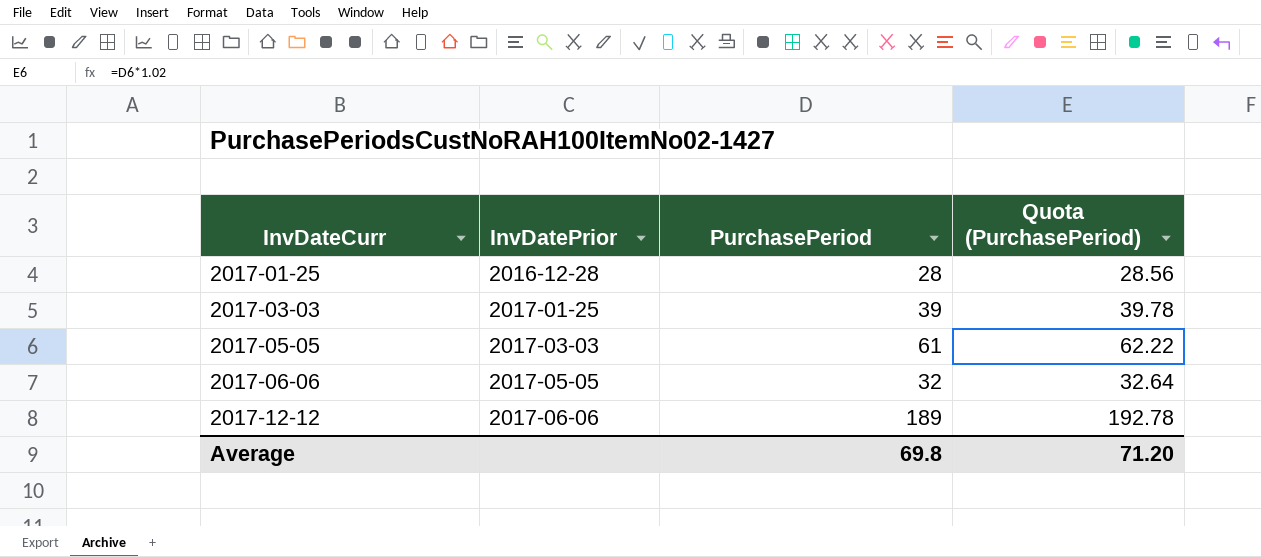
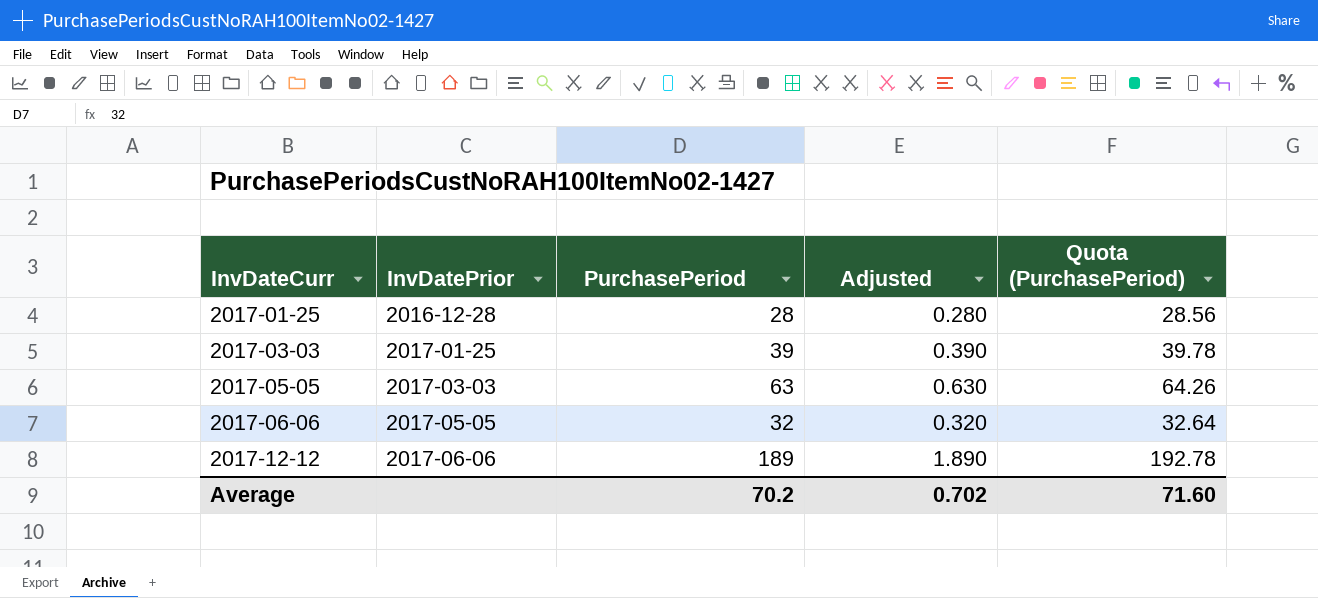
column Adjusted | formula: none -> [PurchasePeriod] * 0.01
2017-05-05 | PurchasePeriod: 61 -> 63
2017-05-05 | Quota (PurchasePeriod): 62.22 -> 64.26
Average | PurchasePeriod: 69.8 -> 70.2
Average | Quota (PurchasePeriod): 71.20 -> 71.60

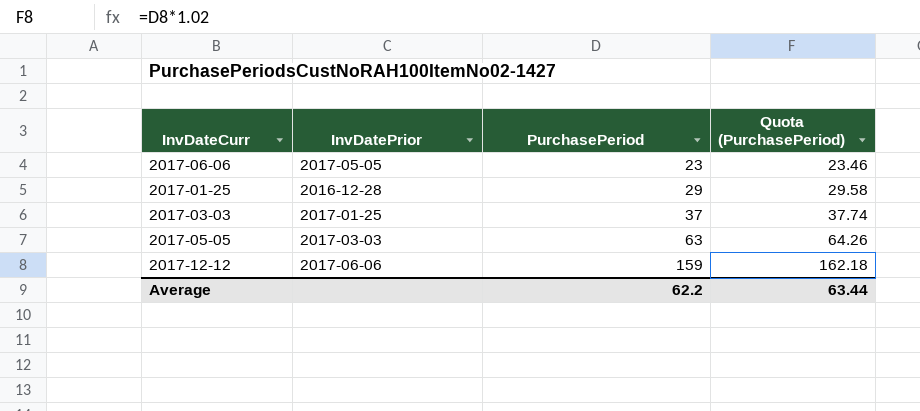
row order: InvDateCurr ascending -> PurchasePeriod ascending
column Adjusted | formula: [PurchasePeriod] * 0.01 -> none
2017-06-06 | PurchasePeriod: 32 -> 23
2017-06-06 | Quota (PurchasePeriod): 32.64 -> 23.46
2017-01-25 | PurchasePeriod: 28 -> 29
2017-01-25 | Quota (PurchasePeriod): 28.56 -> 29.58
2017-03-03 | PurchasePeriod: 39 -> 37
2017-03-03 | Quota (PurchasePeriod): 39.78 -> 37.74
2017-12-12 | PurchasePeriod: 189 -> 159
2017-12-12 | Quota (PurchasePeriod): 192.78 -> 162.18
Average | PurchasePeriod: 70.2 -> 62.2
Average | Quota (PurchasePeriod): 71.60 -> 63.44

